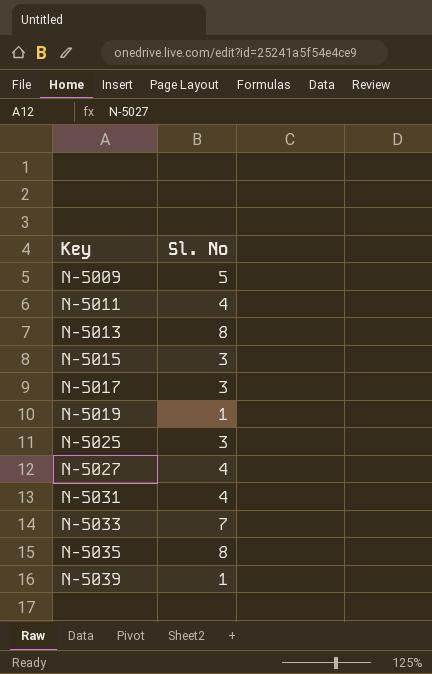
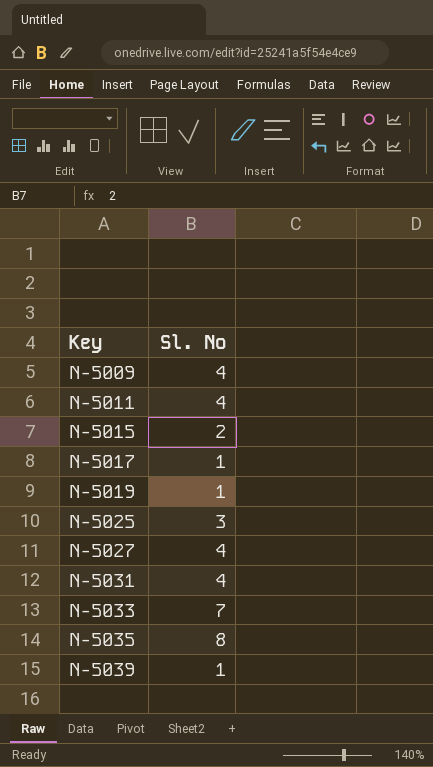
row N-5013: 8 -> none
N-5009 | Sl. No: 5 -> 4
N-5015 | Sl. No: 3 -> 2
N-5017 | Sl. No: 3 -> 1

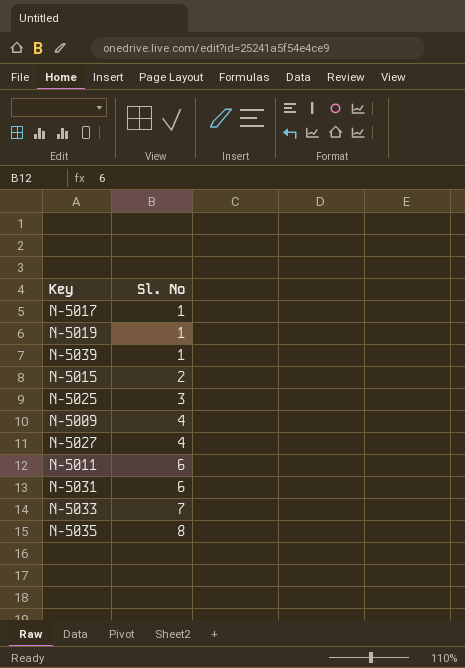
row order: Key ascending -> Sl. No ascending
N-5011 | Sl. No: 4 -> 6
N-5031 | Sl. No: 4 -> 6

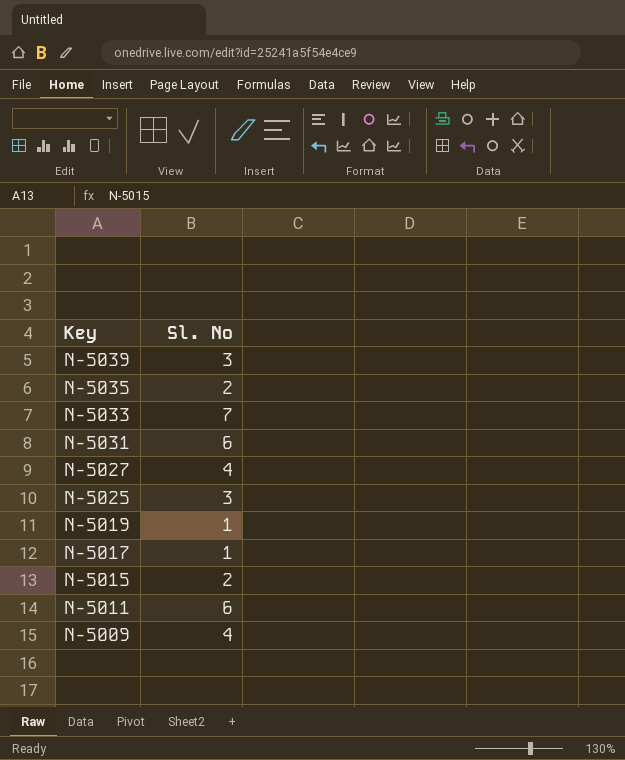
row order: Sl. No ascending -> Key descending
N-5039 | Sl. No: 1 -> 3
N-5035 | Sl. No: 8 -> 2

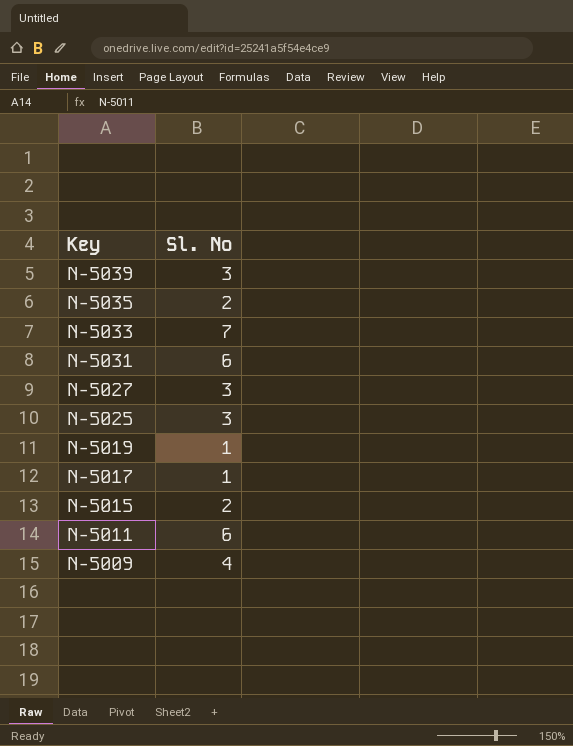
N-5027 | Sl. No: 4 -> 3

